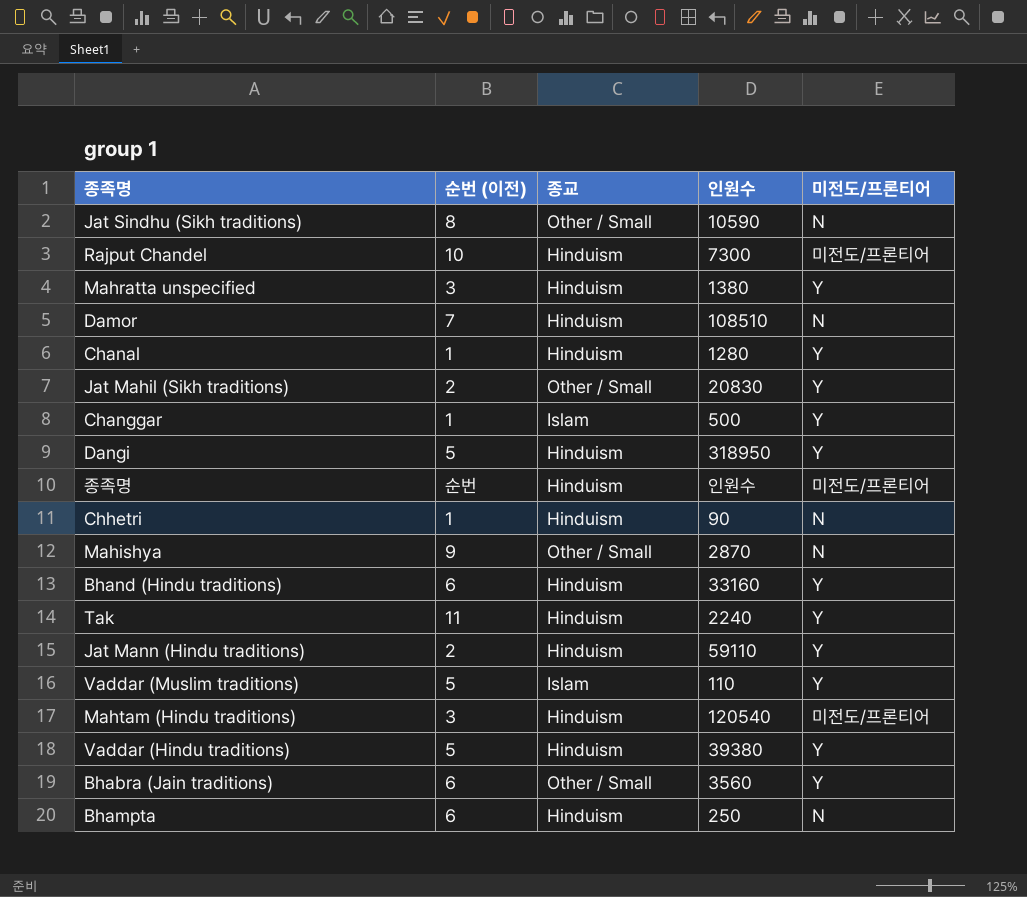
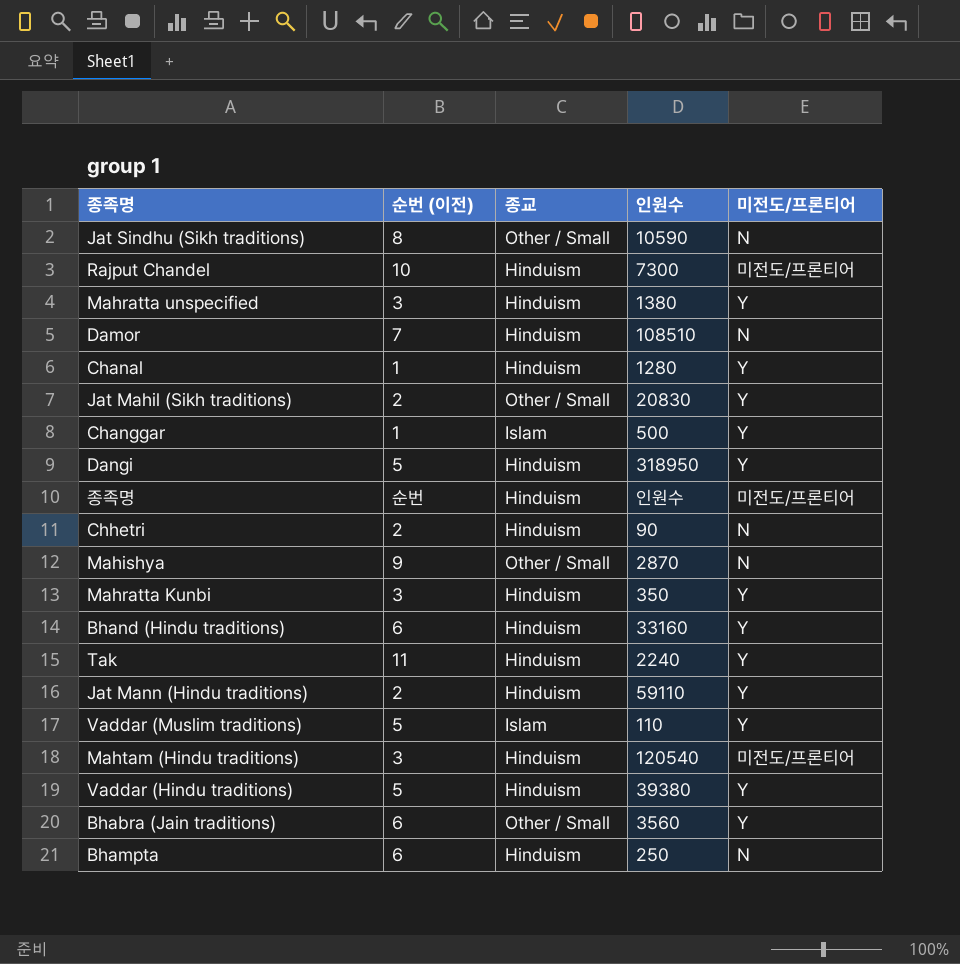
Chhetri | 순번 (이전): 1 -> 2
row Mahratta Kunbi: none -> 3 | Hinduism | 350 | Y

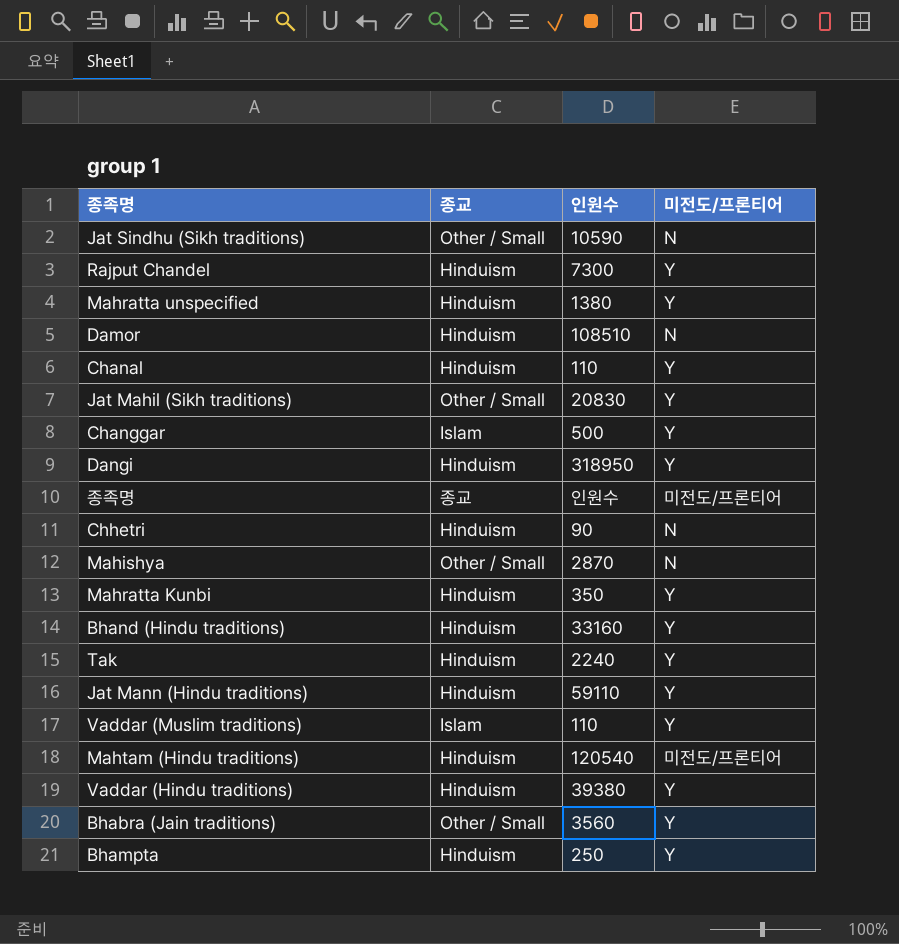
column 순번 (이전) | position: 2 -> none
Rajput Chandel | 미전도/프론티어: 미전도/프론티어 -> Y
Chanal | 인원수: 1280 -> 110
종족명 | 종교: Hinduism -> 종교
Bhampta | 미전도/프론티어: N -> Y

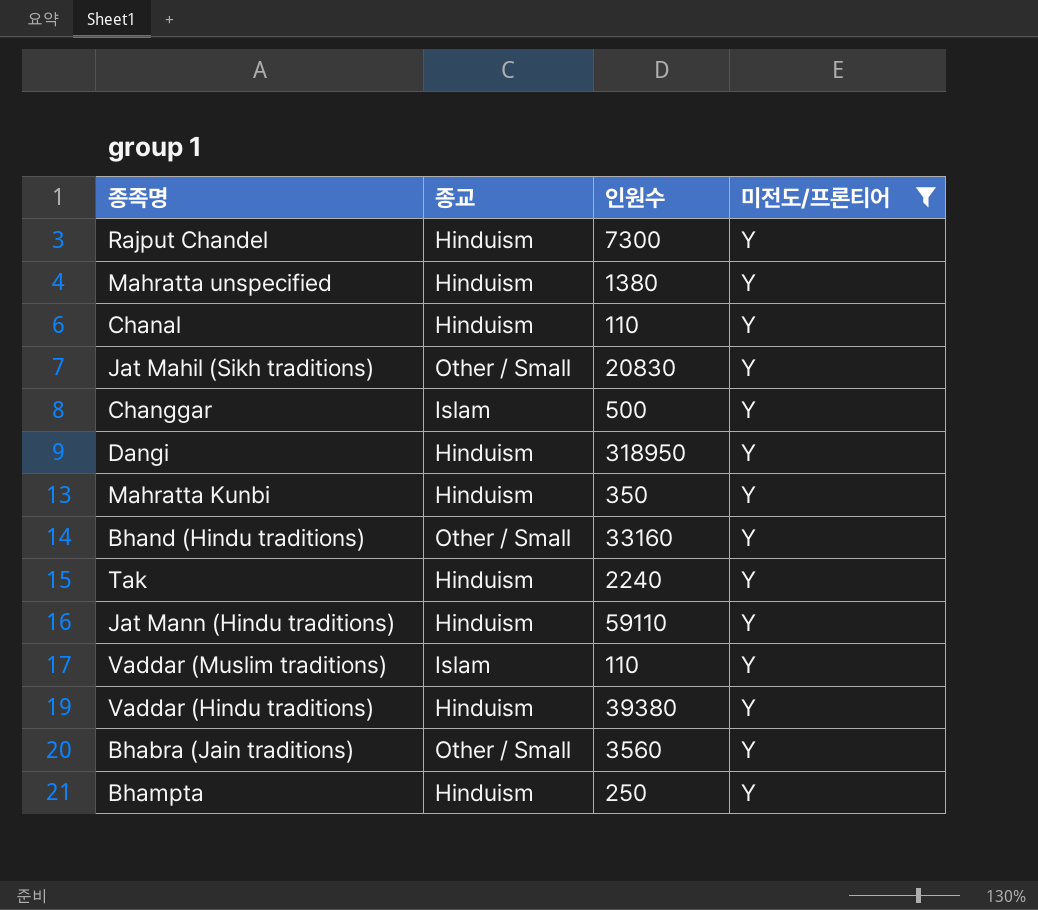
filter: none -> 미전도/프론티어 = Y
Bhand (Hindu traditions) | 종교: Hinduism -> Other / Small

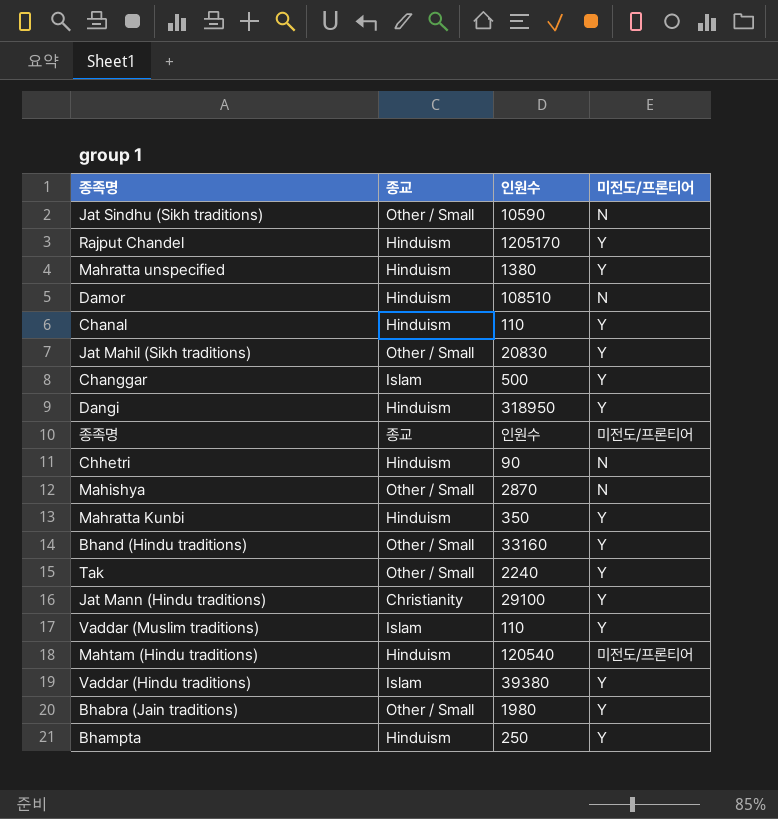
filter: 미전도/프론티어 = Y -> none
Rajput Chandel | 인원수: 7300 -> 1205170
Tak | 종교: Hinduism -> Other / Small
Jat Mann (Hindu traditions) | 종교: Hinduism -> Christianity
Jat Mann (Hindu traditions) | 인원수: 59110 -> 29100
Vaddar (Hindu traditions) | 종교: Hinduism -> Islam
Bhabra (Jain traditions) | 인원수: 3560 -> 1980

